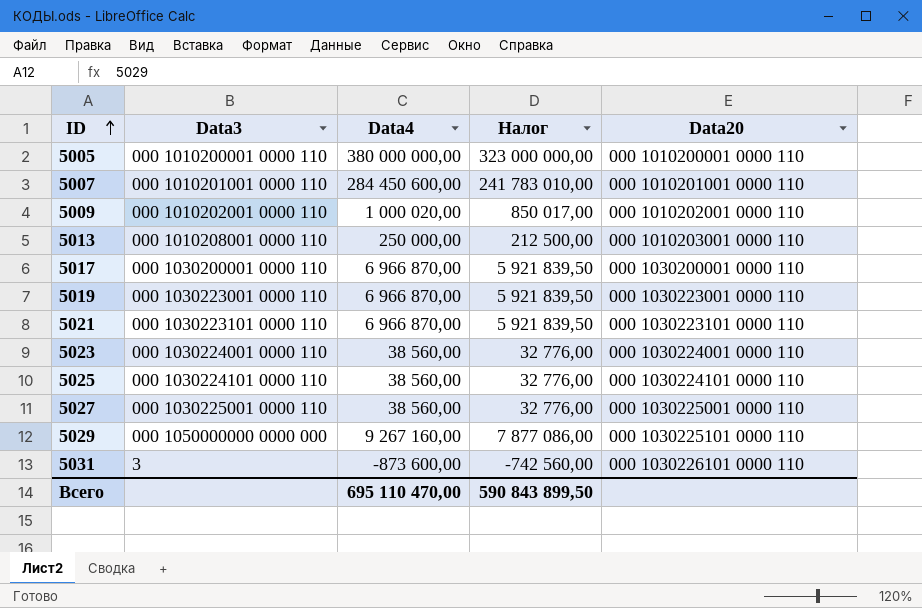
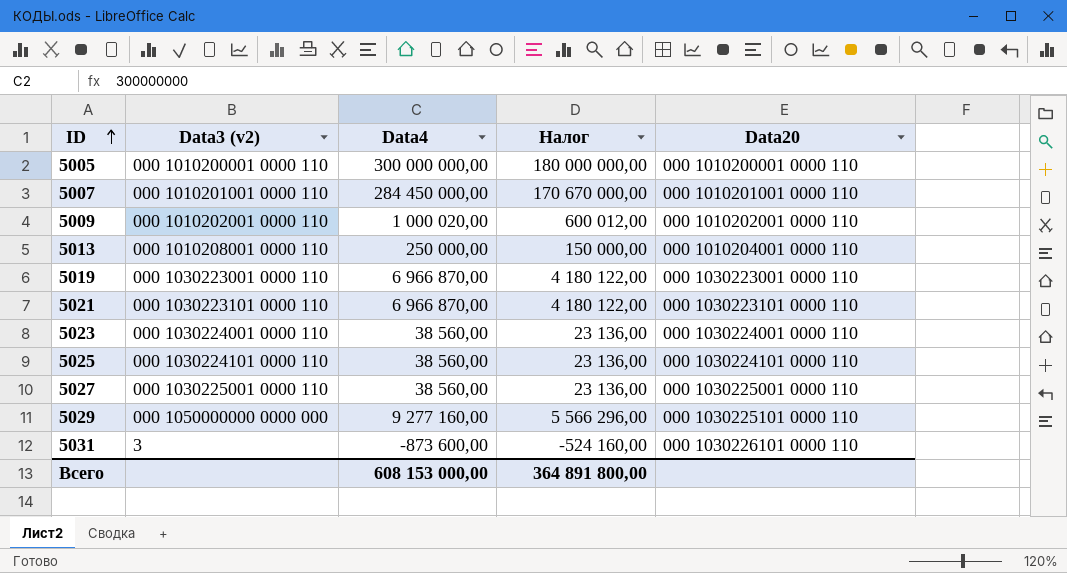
column name: Data3 -> Data3 (v2)
column Налог | formula: [Data4] * 0,85 -> [Data4] * 0,6
row 5017: 000 1030200001 0000 110 | 6 966 870,00 | 5 921 839,50 | 000 1030200001 0000 110 -> none
5005 | Data4: 380 000 000,00 -> 300 000 000,00
5007 | Data4: 284 450 600,00 -> 284 450 000,00
5013 | Data20: 000 1010203001 0000 110 -> 000 1010204001 0000 110
5029 | Data4: 9 267 160,00 -> 9 277 160,00
Всего | Data4: 695 110 470,00 -> 608 153 000,00
Всего | Налог: 590 843 899,50 -> 364 891 800,00

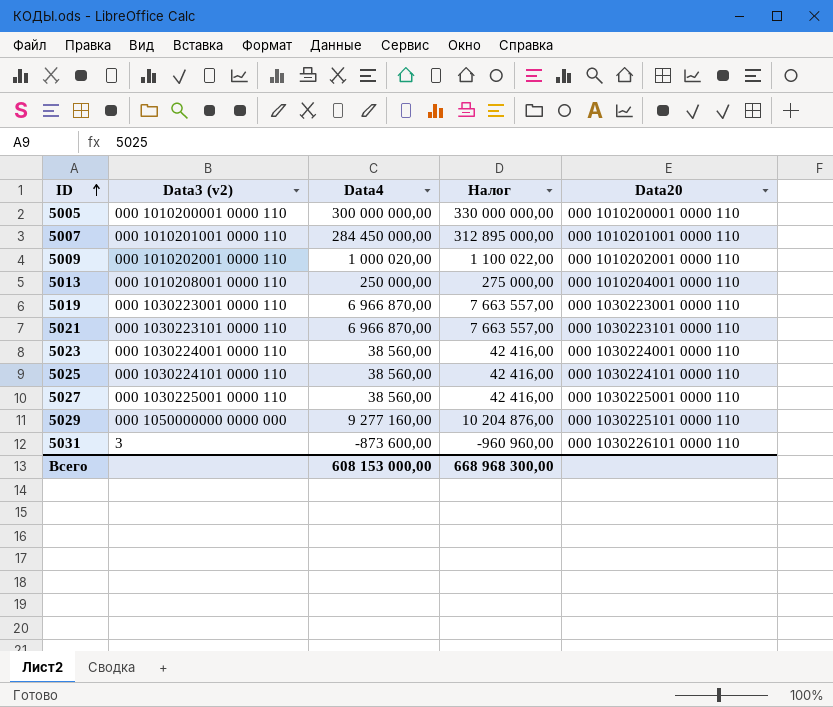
column Налог | formula: [Data4] * 0,6 -> [Data4] * 1,1
Всего | Налог: 364 891 800,00 -> 668 968 300,00

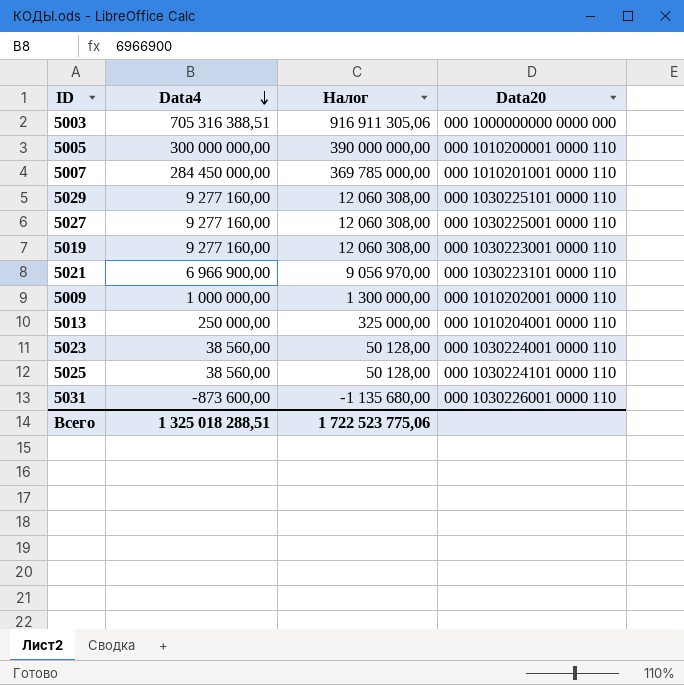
row order: ID ascending -> Data4 descending
column Data3 (v2) | position: 2 -> none
column Налог | formula: [Data4] * 1,1 -> [Data4] * 1,3
row 5003: none -> 705 316 388,51 | 916 911 305,06 | 000 1000000000 0000 000
5027 | Data4: 38 560,00 -> 9 277 160,00
5019 | Data4: 6 966 870,00 -> 9 277 160,00
5021 | Data4: 6 966 870,00 -> 6 966 900,00
5009 | Data4: 1 000 020,00 -> 1 000 000,00
5031 | Data20: 000 1030226101 0000 110 -> 000 1030226001 0000 110
Всего | Data4: 608 153 000,00 -> 1 325 018 288,51
Всего | Налог: 668 968 300,00 -> 1 722 523 775,06

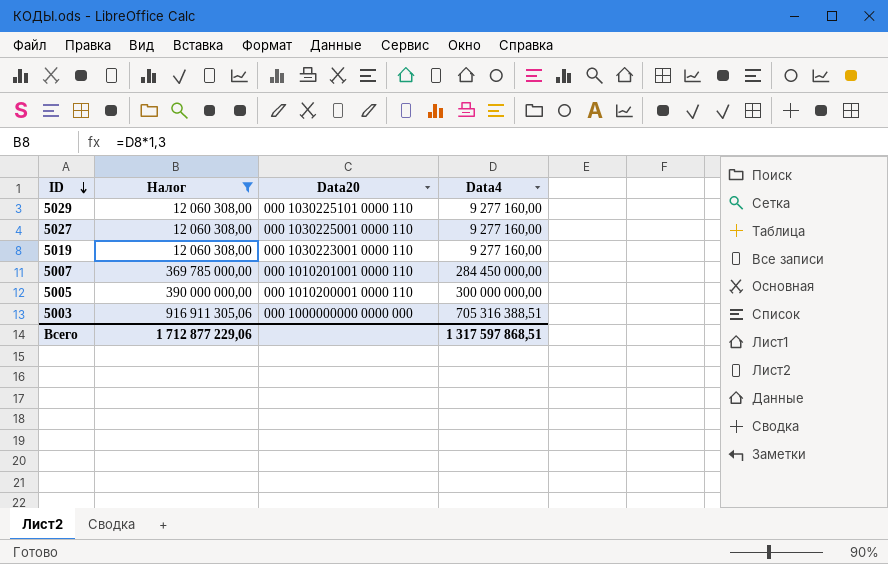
filter: none -> Налог >= 12 060 308,00
row order: Data4 descending -> ID descending
column Data4 | position: 2 -> 4
Всего | Налог: 1 722 523 775,06 -> 1 712 877 229,06
Всего | Data4: 1 325 018 288,51 -> 1 317 597 868,51

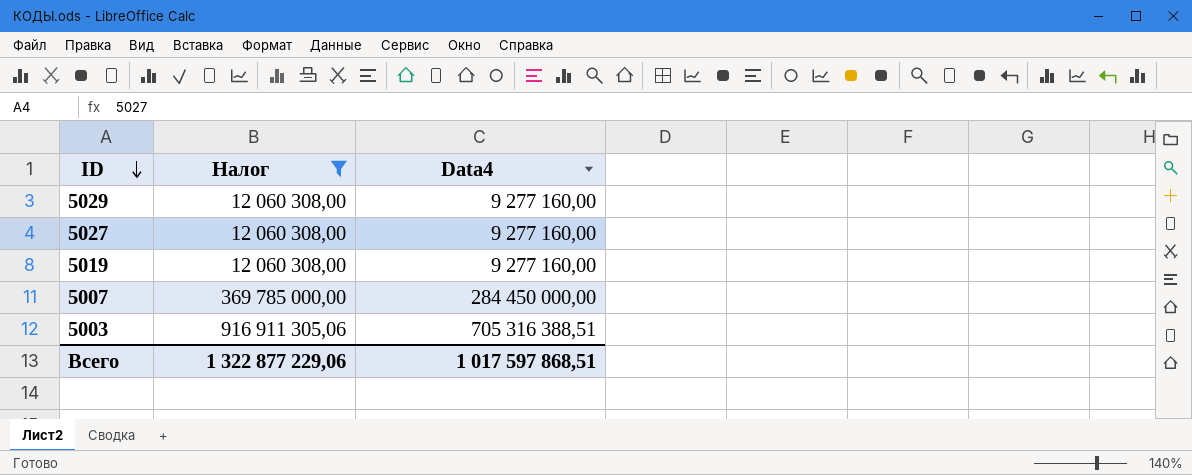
column Data20 | position: 3 -> none
row 5005: 390 000 000,00 | 000 1010200001 0000 110 | 300 000 000,00 -> none
Всего | Налог: 1 712 877 229,06 -> 1 322 877 229,06
Всего | Data4: 1 317 597 868,51 -> 1 017 597 868,51

